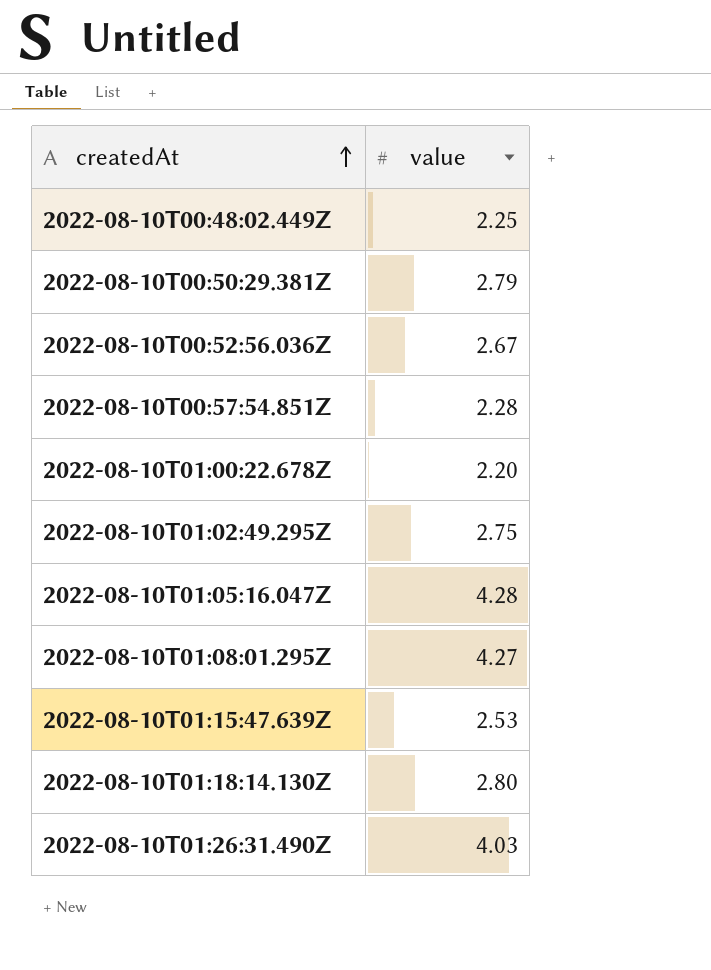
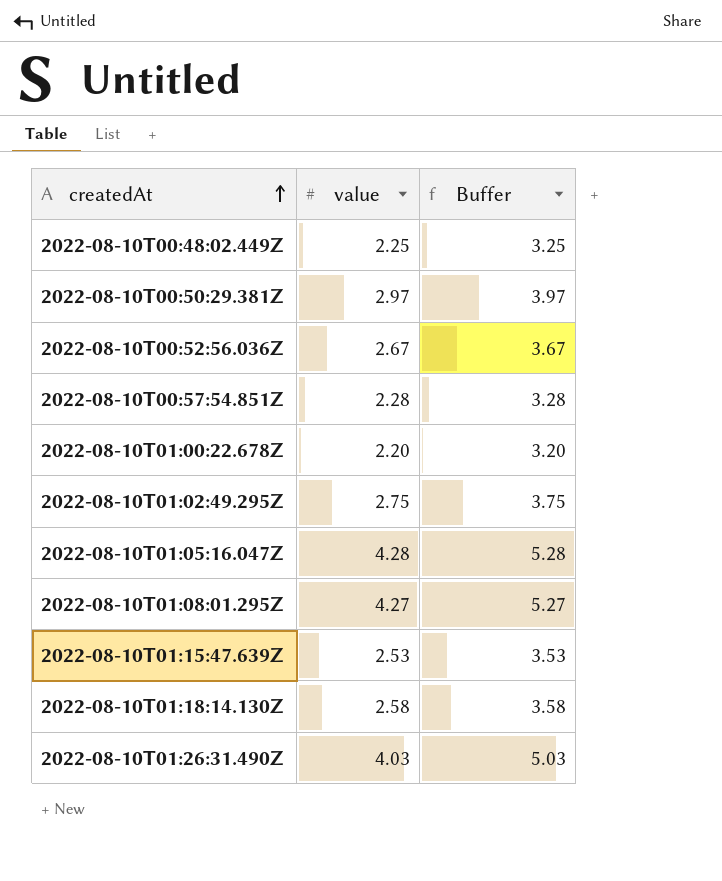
column Buffer | formula: none -> [value] + 1
2022-08-10T00:50:29.381Z | value: 2.79 -> 2.97
2022-08-10T01:18:14.130Z | value: 2.80 -> 2.58

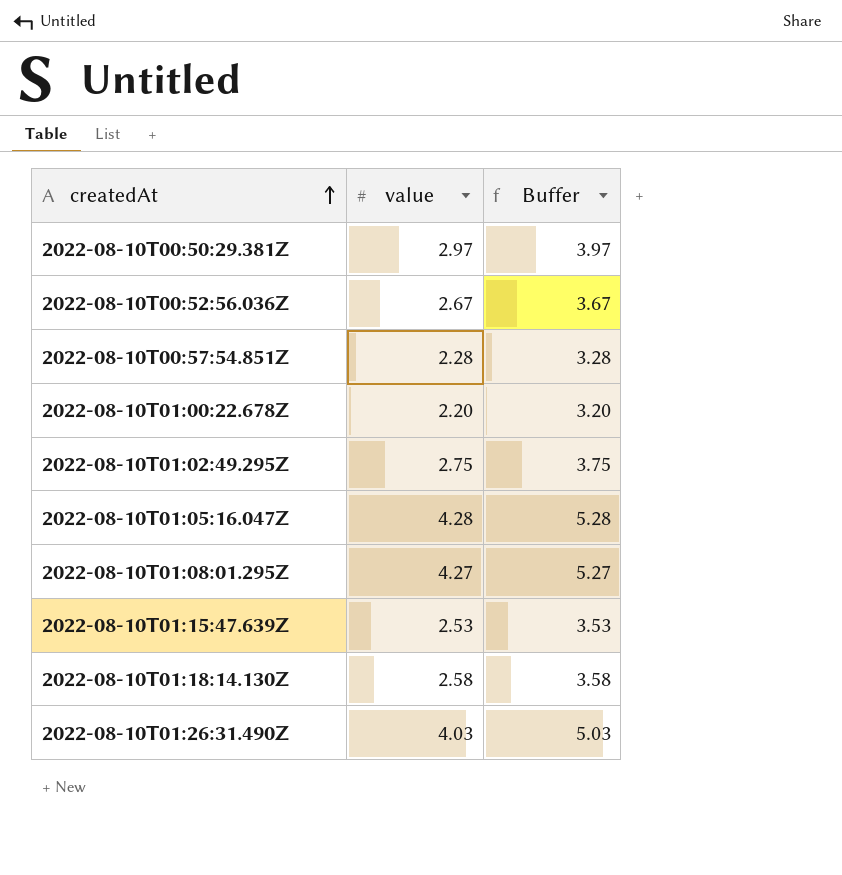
row 2022-08-10T00:48:02.449Z: 2.25 | 3.25 -> none

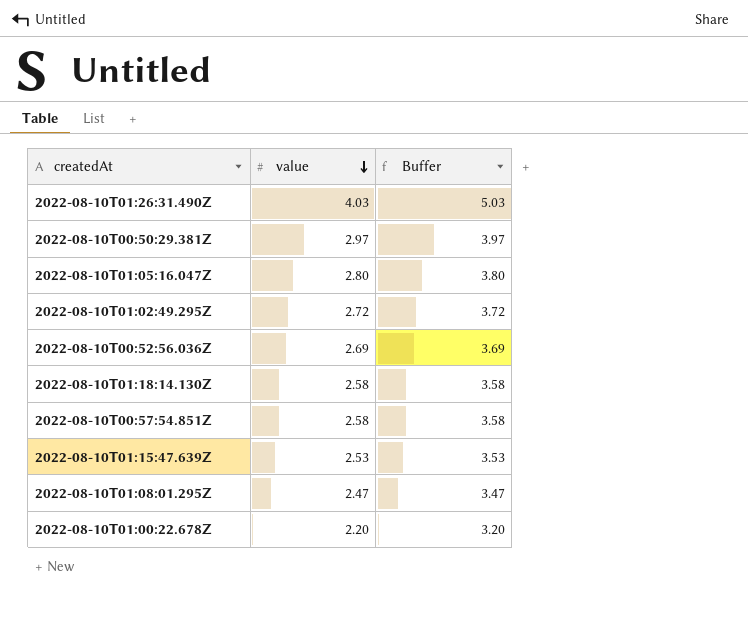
row order: createdAt ascending -> value descending
2022-08-10T01:05:16.047Z | value: 4.28 -> 2.80
2022-08-10T01:05:16.047Z | Buffer: 5.28 -> 3.80
2022-08-10T01:02:49.295Z | value: 2.75 -> 2.72
2022-08-10T01:02:49.295Z | Buffer: 3.75 -> 3.72
2022-08-10T00:52:56.036Z | value: 2.67 -> 2.69
2022-08-10T00:52:56.036Z | Buffer: 3.67 -> 3.69
2022-08-10T00:57:54.851Z | value: 2.28 -> 2.58
2022-08-10T00:57:54.851Z | Buffer: 3.28 -> 3.58
2022-08-10T01:08:01.295Z | value: 4.27 -> 2.47
2022-08-10T01:08:01.295Z | Buffer: 5.27 -> 3.47

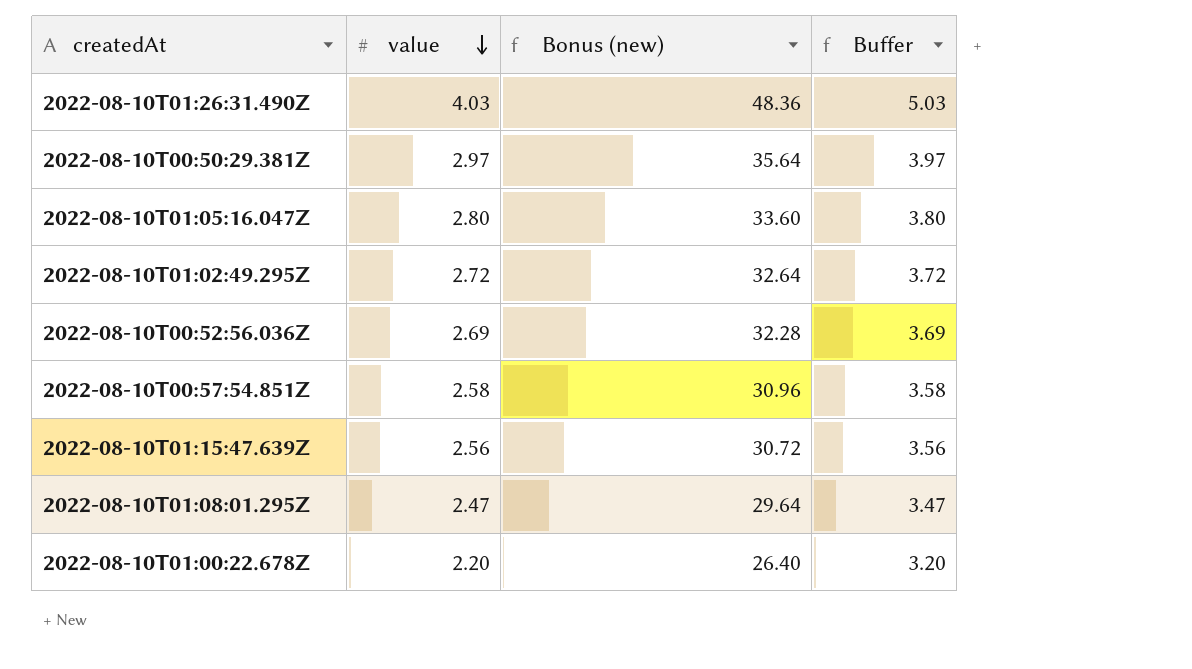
column Bonus (new) | formula: none -> [value] * 12
row 2022-08-10T01:18:14.130Z: 2.58 | 3.58 -> none
2022-08-10T01:15:47.639Z | value: 2.53 -> 2.56
2022-08-10T01:15:47.639Z | Buffer: 3.53 -> 3.56

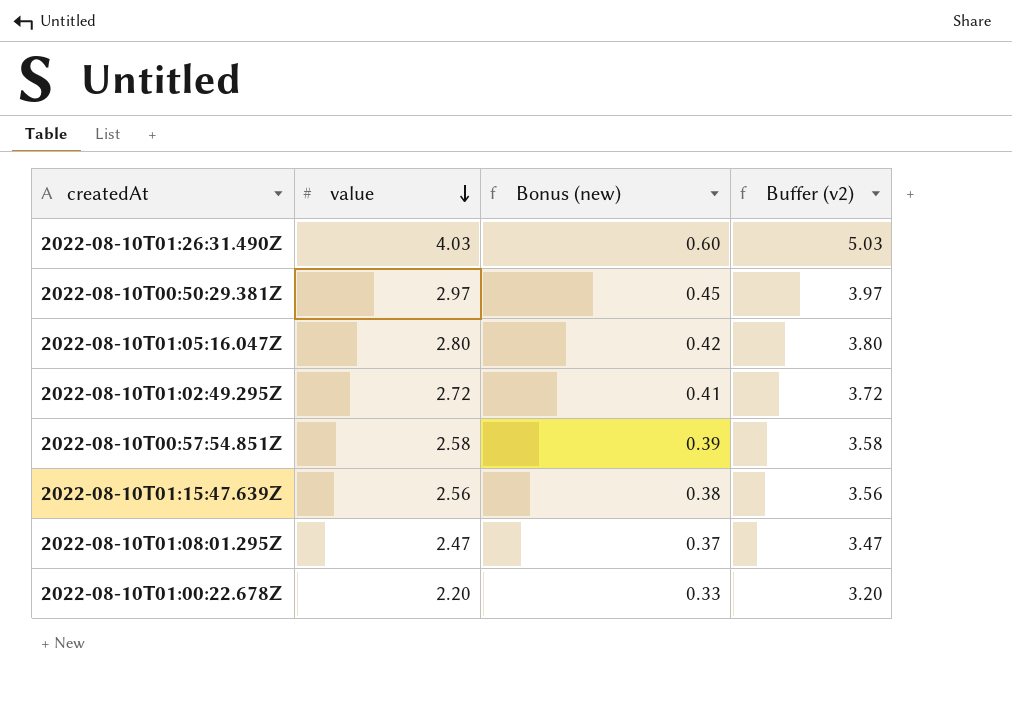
column Bonus (new) | formula: [value] * 12 -> [value] * 0.15
column name: Buffer -> Buffer (v2)
row 2022-08-10T00:52:56.036Z: 2.69 | 32.28 | 3.69 -> none

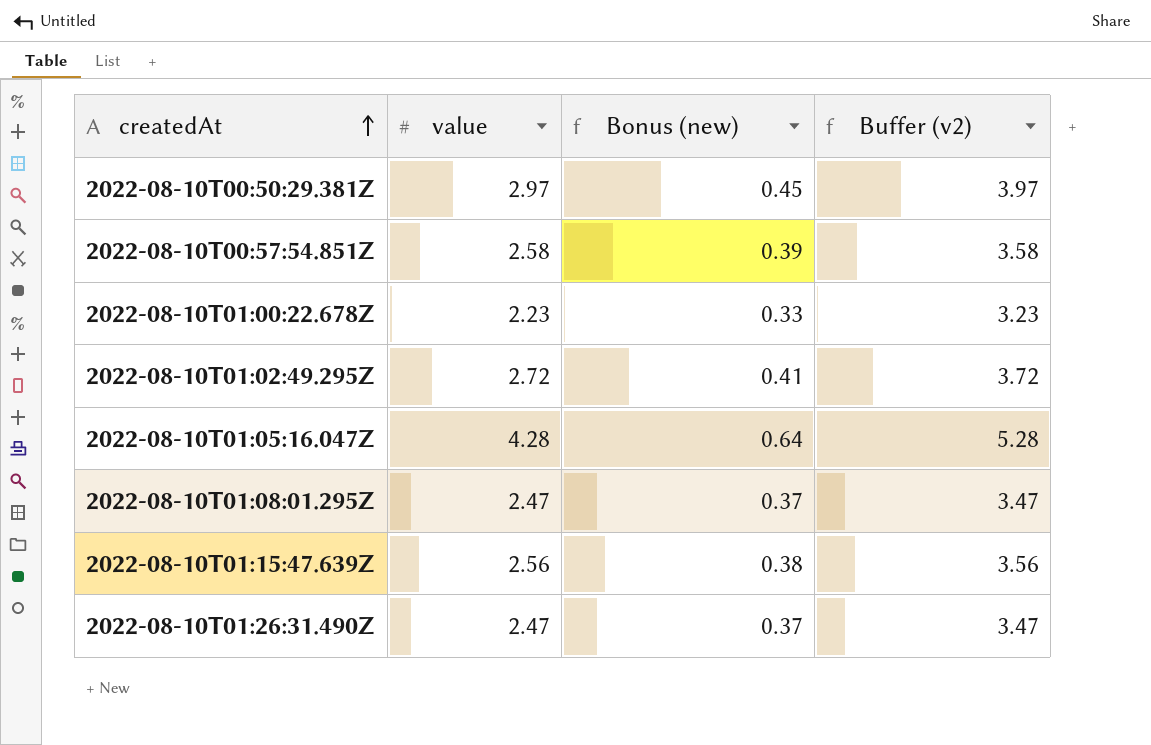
row order: value descending -> createdAt ascending
2022-08-10T01:00:22.678Z | value: 2.20 -> 2.23
2022-08-10T01:00:22.678Z | Buffer (v2): 3.20 -> 3.23
2022-08-10T01:05:16.047Z | value: 2.80 -> 4.28
2022-08-10T01:05:16.047Z | Bonus (new): 0.42 -> 0.64
2022-08-10T01:05:16.047Z | Buffer (v2): 3.80 -> 5.28
2022-08-10T01:26:31.490Z | value: 4.03 -> 2.47
2022-08-10T01:26:31.490Z | Bonus (new): 0.60 -> 0.37
2022-08-10T01:26:31.490Z | Buffer (v2): 5.03 -> 3.47

